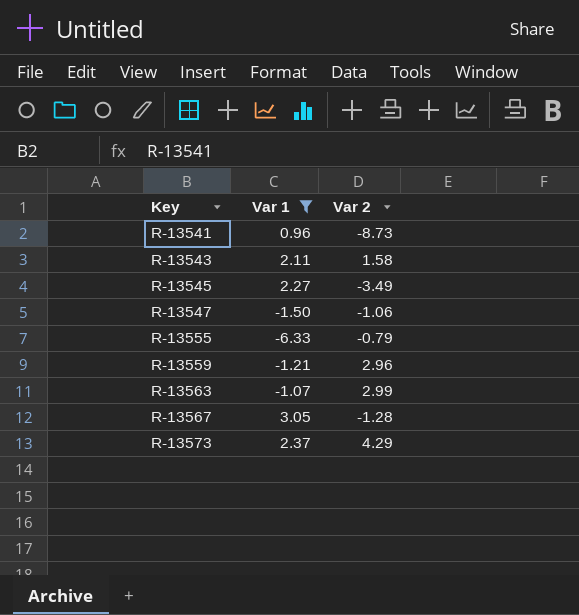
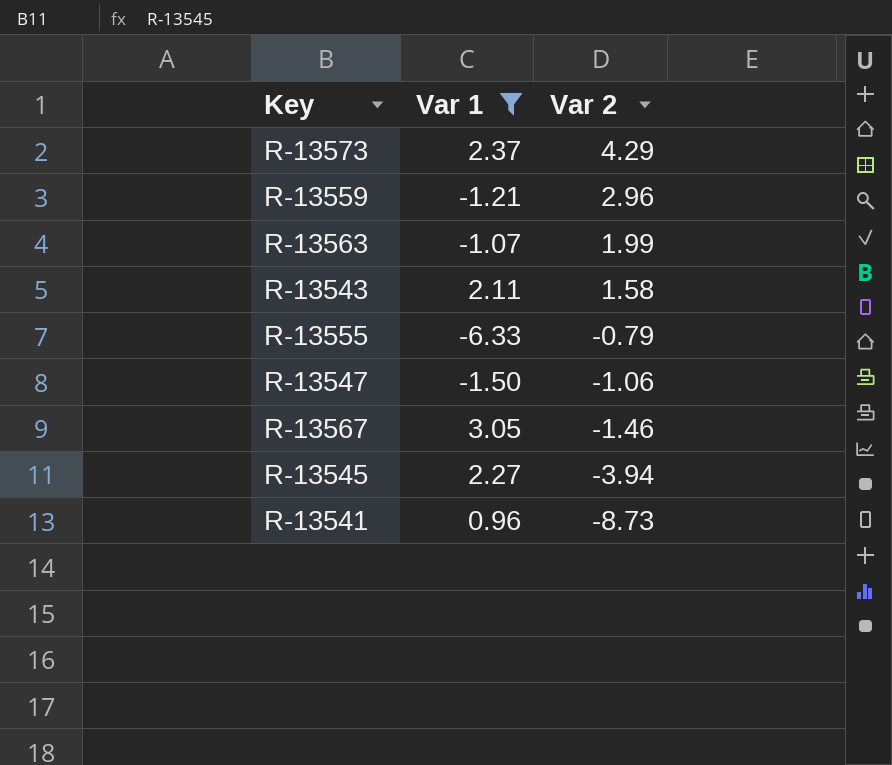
row order: Key ascending -> Var 2 descending
R-13563 | Var 2: 2.99 -> 1.99
R-13567 | Var 2: -1.28 -> -1.46
R-13545 | Var 2: -3.49 -> -3.94

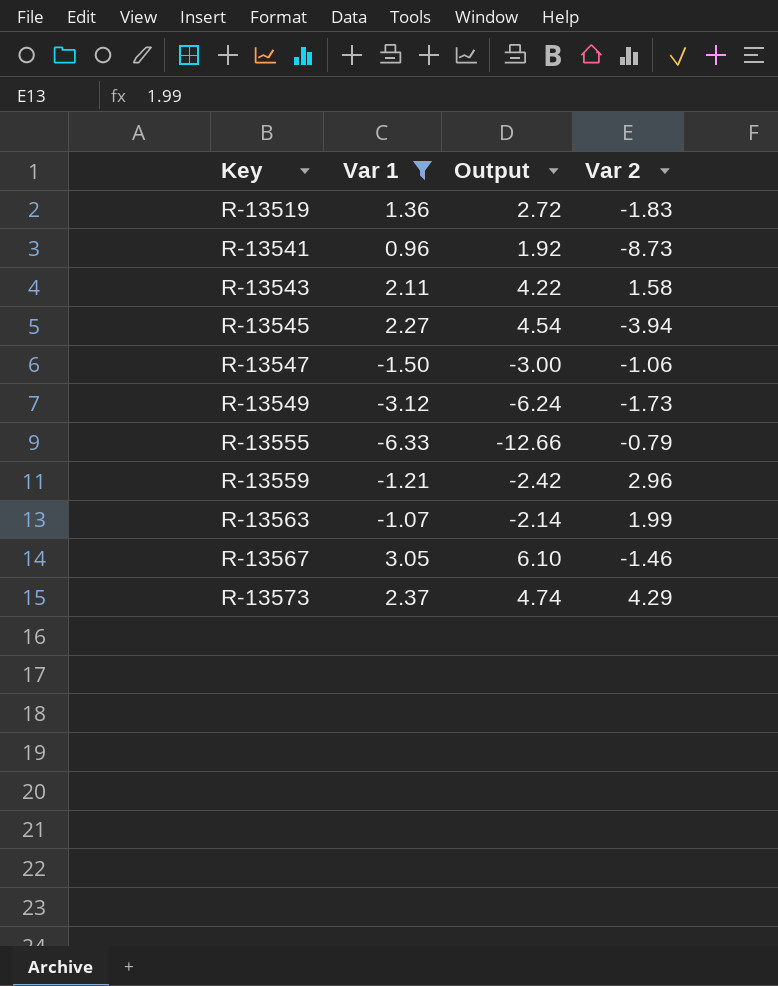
row order: Var 2 descending -> Key ascending
column Output | formula: none -> [Var 1] * 2
row R-13519: none -> 1.36 | 2.72 | -1.83
row R-13549: none -> -3.12 | -6.24 | -1.73

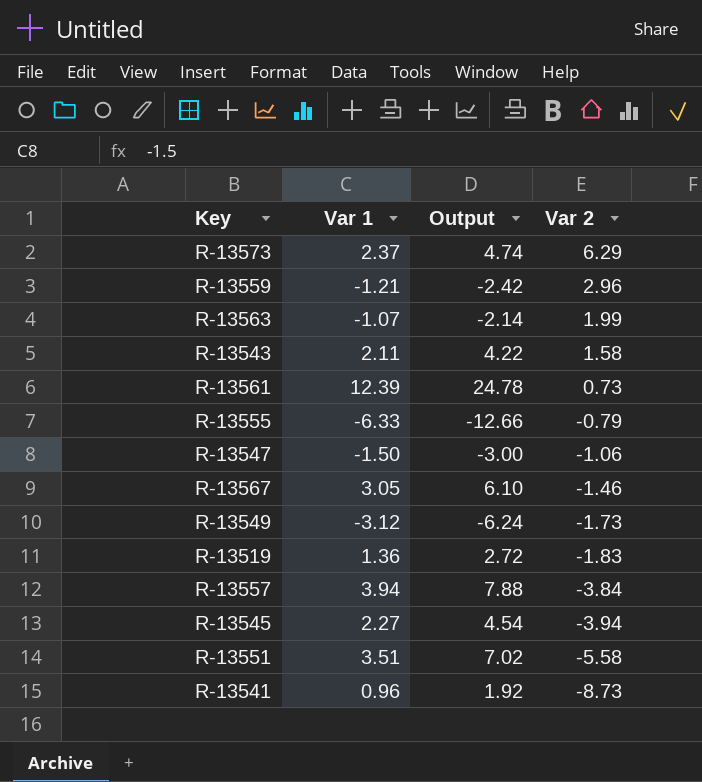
filter: Var 1 <= 3.05 -> none
row order: Key ascending -> Var 2 descending
R-13573 | Var 2: 4.29 -> 6.29

